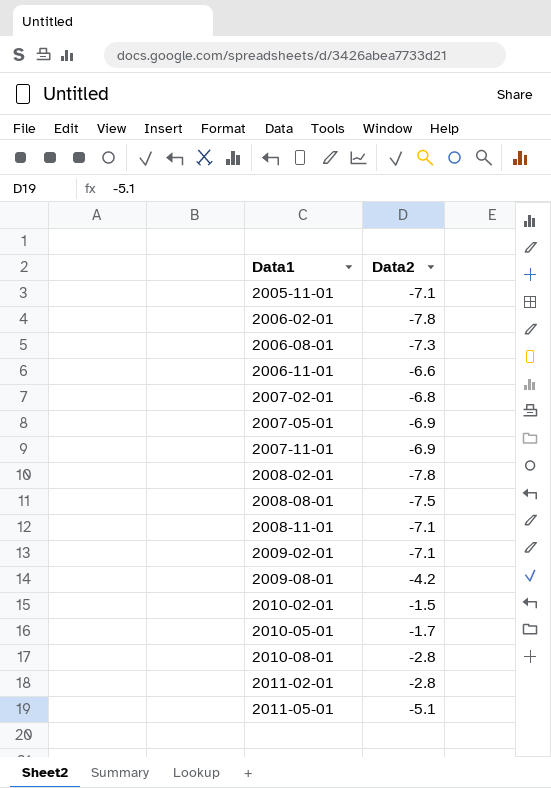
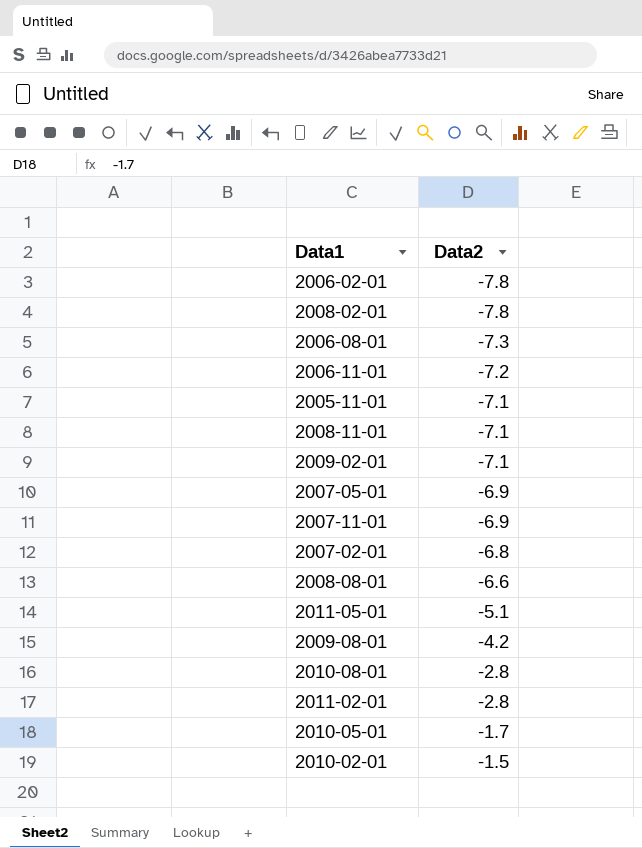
row order: Data1 ascending -> Data2 ascending
2006-11-01 | Data2: -6.6 -> -7.2
2008-08-01 | Data2: -7.5 -> -6.6

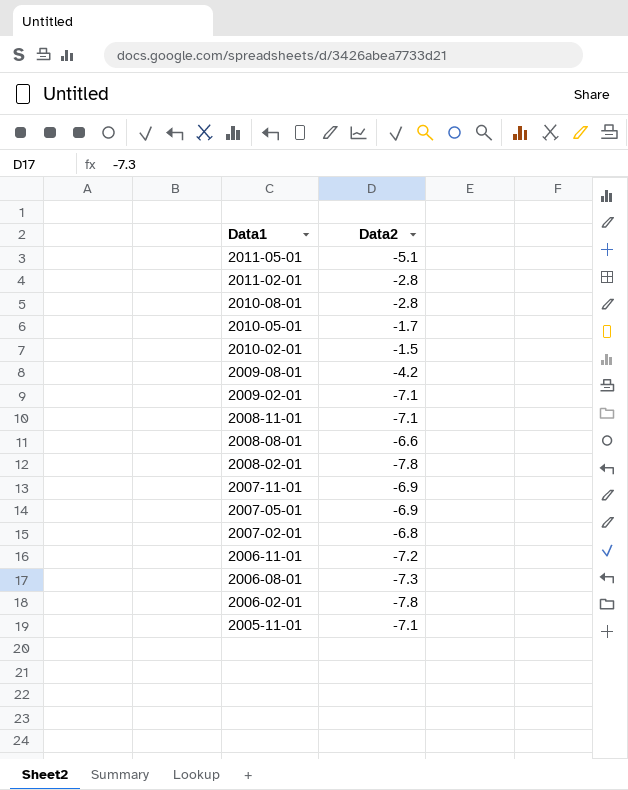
row order: Data2 ascending -> Data1 descending

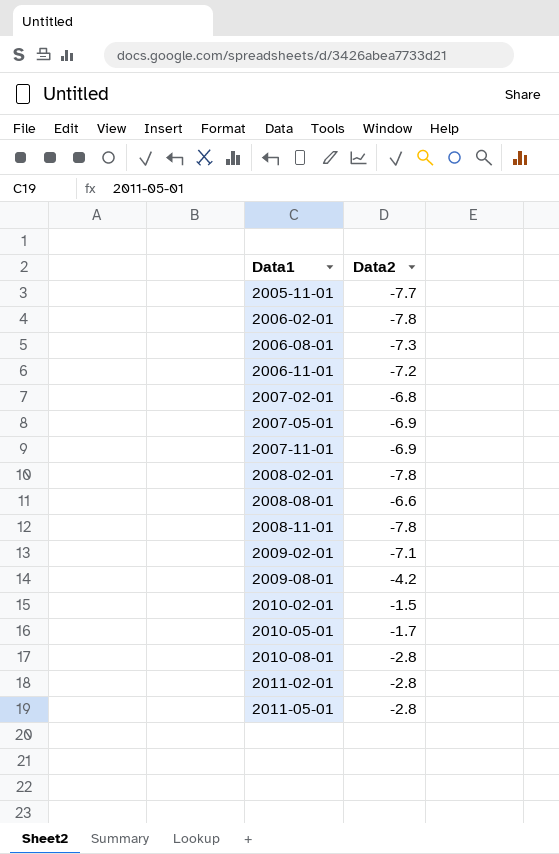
row order: Data1 descending -> Data1 ascending
2005-11-01 | Data2: -7.1 -> -7.7
2008-11-01 | Data2: -7.1 -> -7.8
2011-05-01 | Data2: -5.1 -> -2.8

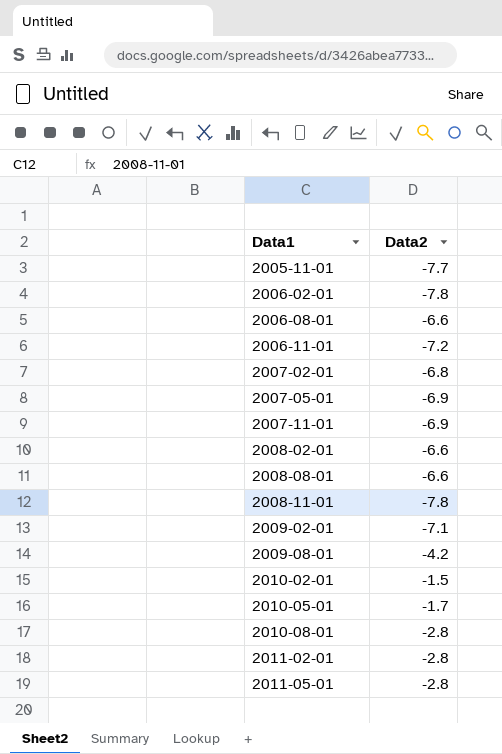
2006-08-01 | Data2: -7.3 -> -6.6
2008-02-01 | Data2: -7.8 -> -6.6

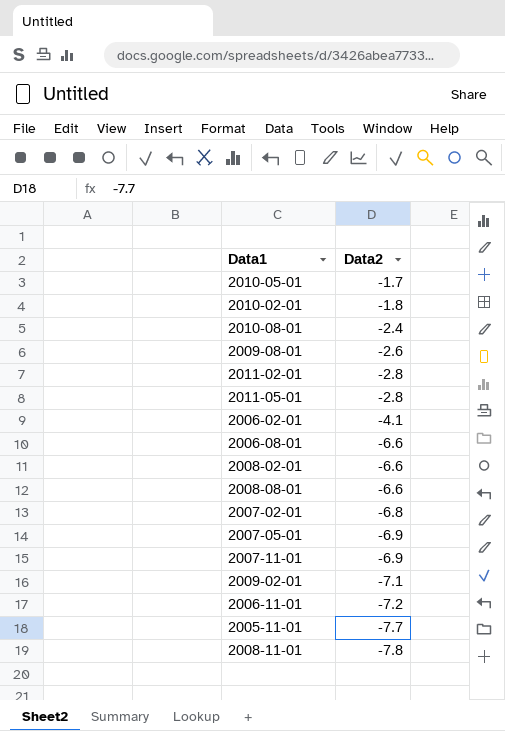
row order: Data1 ascending -> Data2 descending
2010-02-01 | Data2: -1.5 -> -1.8
2010-08-01 | Data2: -2.8 -> -2.4
2009-08-01 | Data2: -4.2 -> -2.6
2006-02-01 | Data2: -7.8 -> -4.1

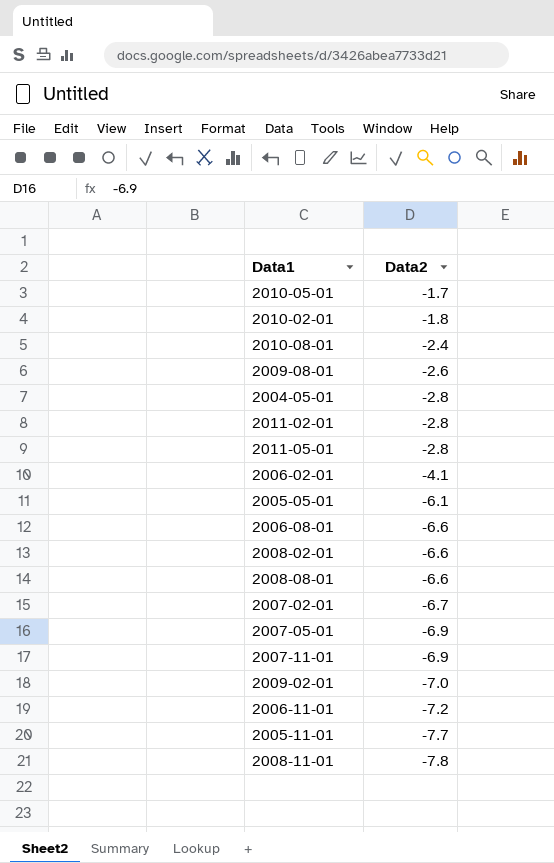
row 2004-05-01: none -> -2.8
row 2005-05-01: none -> -6.1
2007-02-01 | Data2: -6.8 -> -6.7
2009-02-01 | Data2: -7.1 -> -7.0

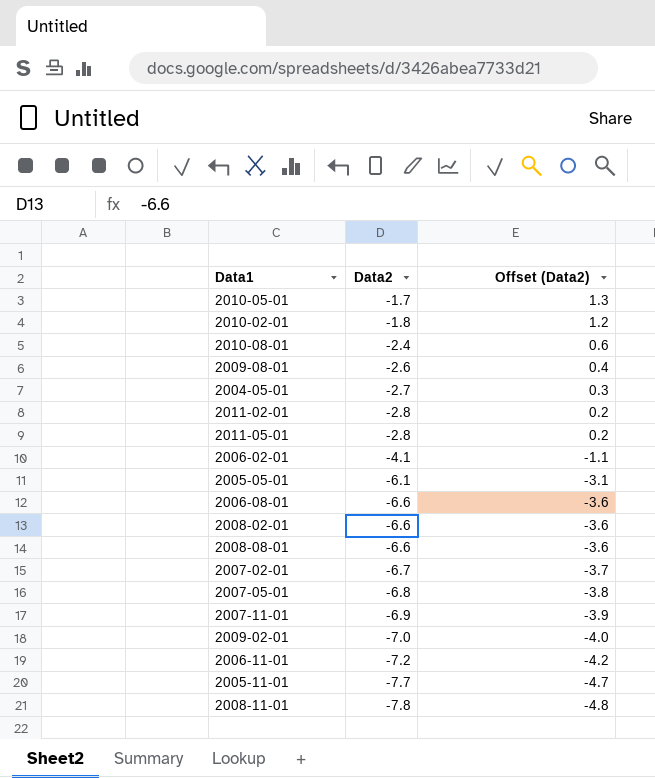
column Offset (Data2) | formula: none -> [Data2] + 3
2004-05-01 | Data2: -2.8 -> -2.7
2007-05-01 | Data2: -6.9 -> -6.8

